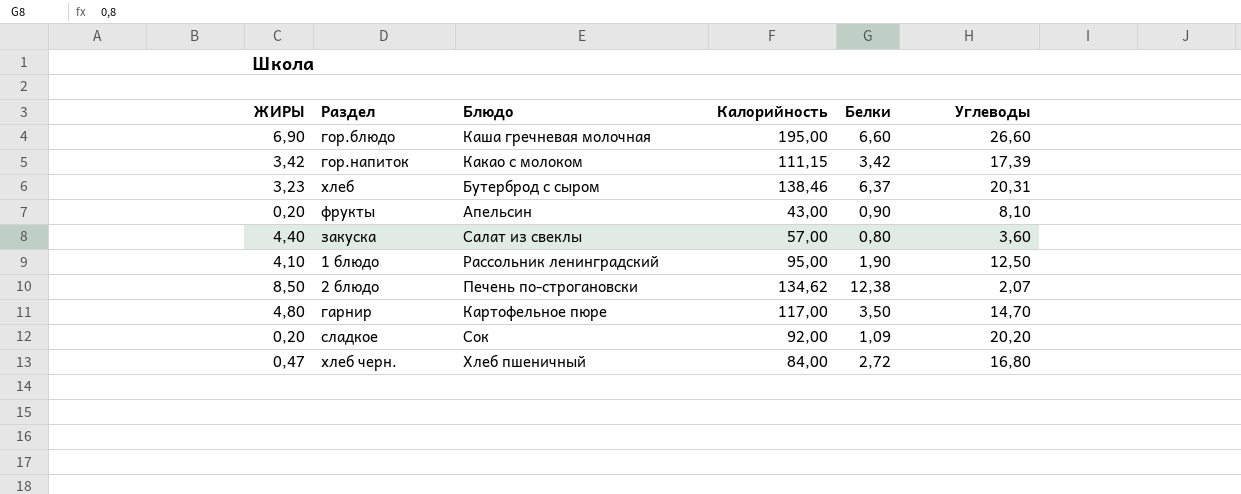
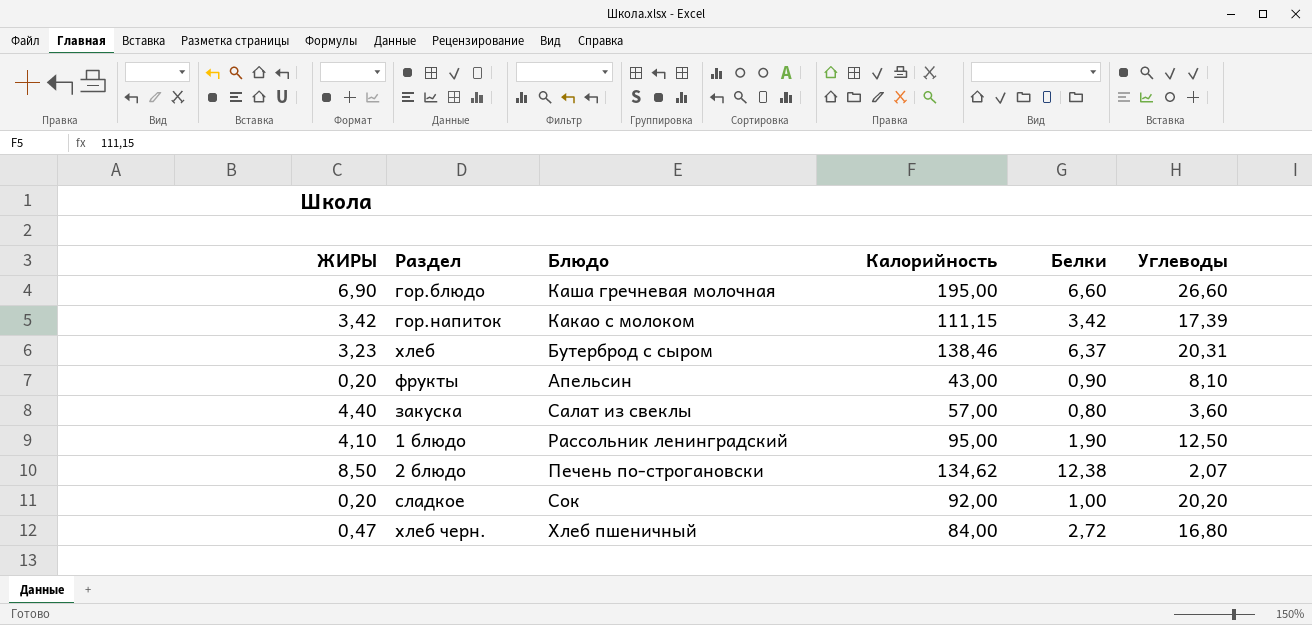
row гарнир: 4,80 | Картофельное пюре | 117,00 | 3,50 | 14,70 -> none
сладкое | Белки: 1,09 -> 1,00

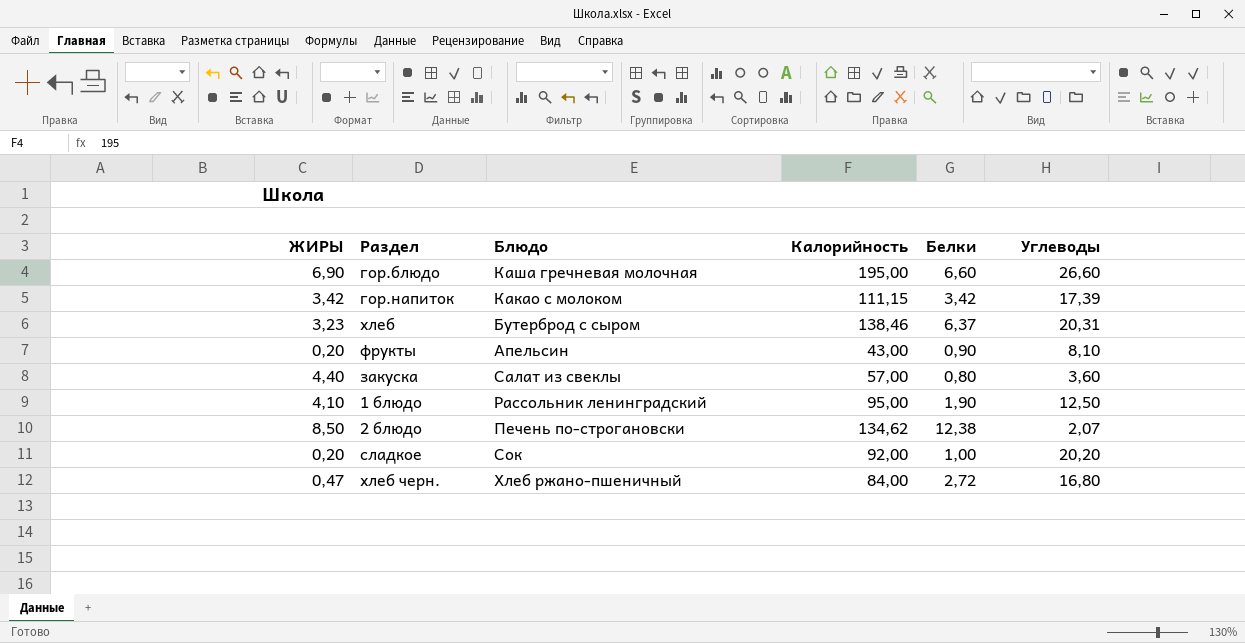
хлеб черн. | Блюдо: Хлеб пшеничный -> Хлеб ржано-пшеничный

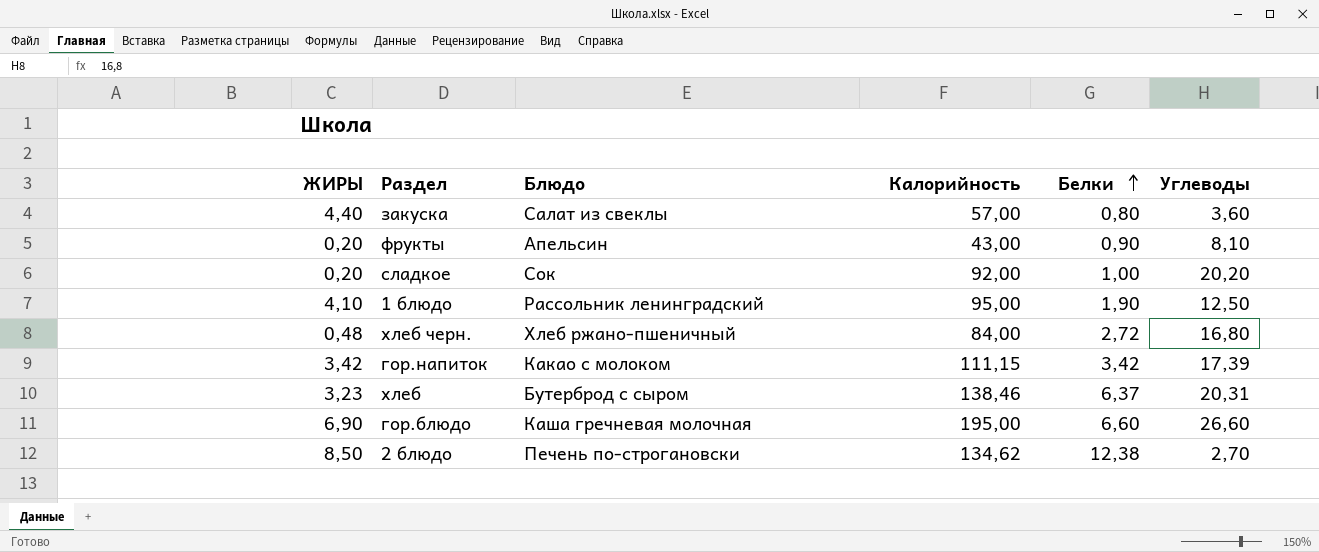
row order: none -> Белки ascending
хлеб черн. | ЖИРЫ: 0,47 -> 0,48
2 блюдо | Углеводы: 2,07 -> 2,70

